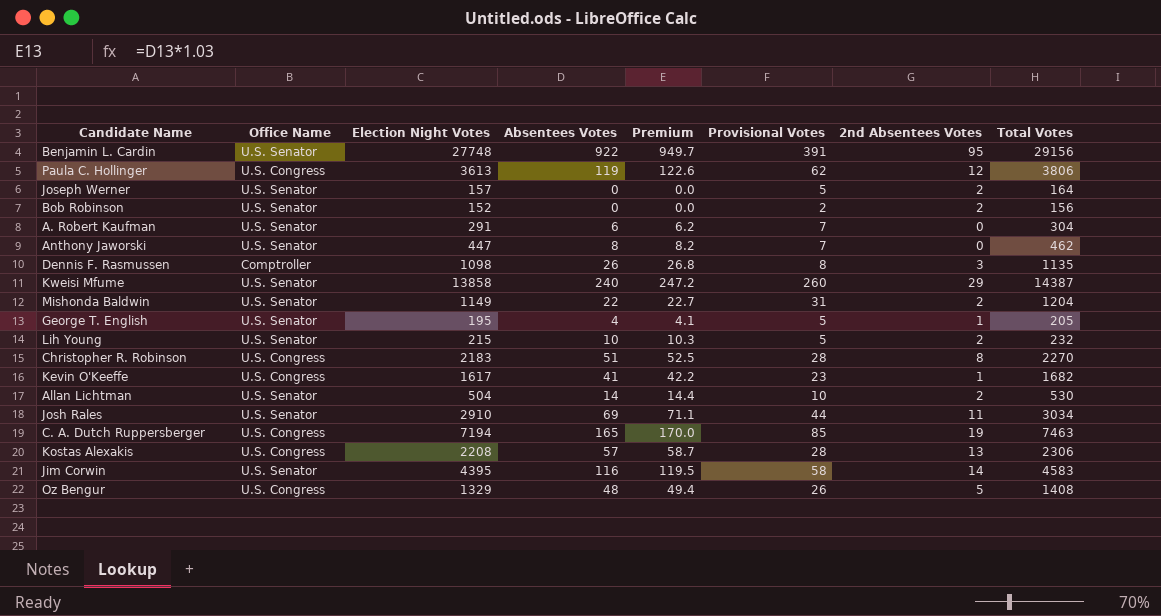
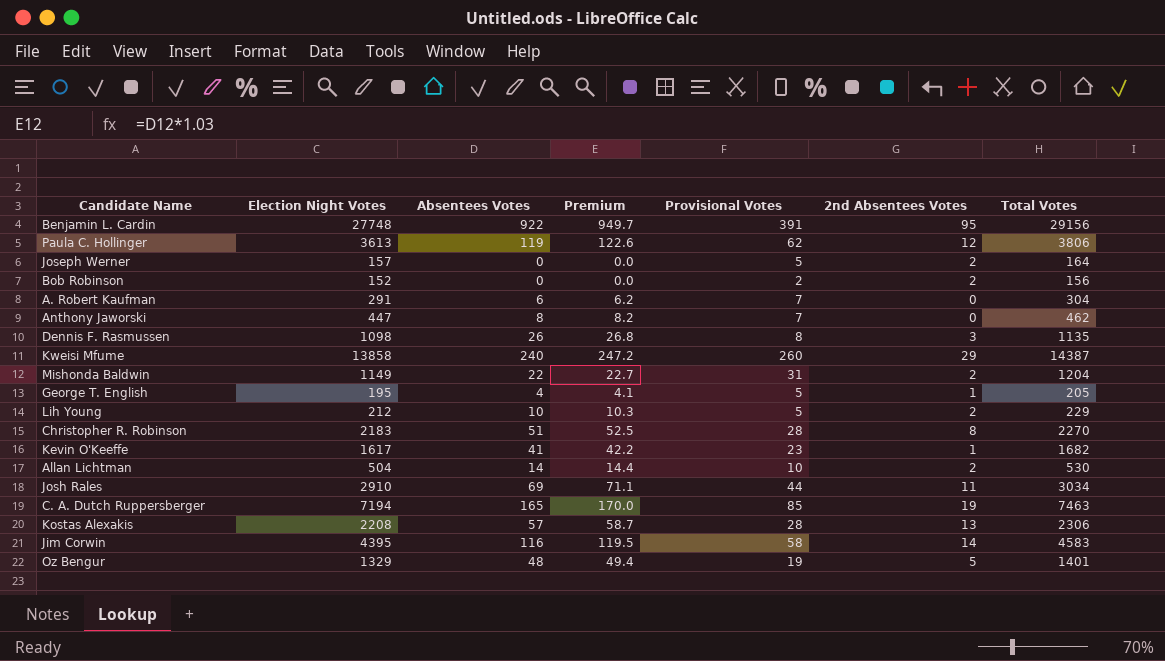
column Office Name | position: 2 -> none
Lih Young | Election Night Votes: 215 -> 212
Lih Young | Total Votes: 232 -> 229
Oz Bengur | Provisional Votes: 26 -> 19
Oz Bengur | Total Votes: 1408 -> 1401

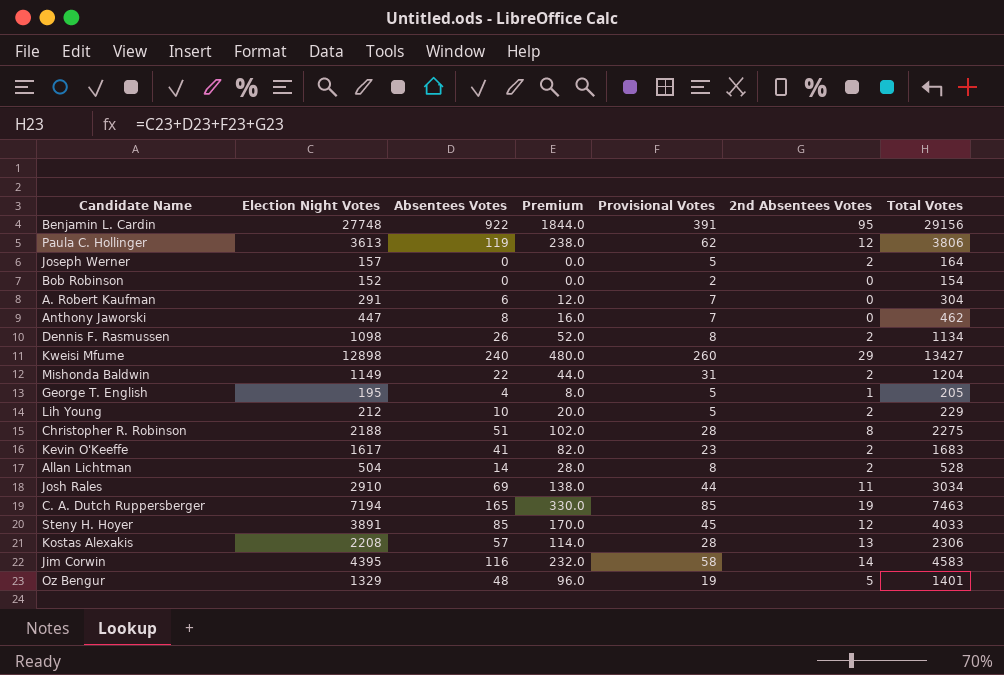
column Premium | formula: [Absentees Votes] * 1.03 -> [Absentees Votes] * 2
Bob Robinson | 2nd Absentees Votes: 2 -> 0
Bob Robinson | Total Votes: 156 -> 154
Dennis F. Rasmussen | 2nd Absentees Votes: 3 -> 2
Dennis F. Rasmussen | Total Votes: 1135 -> 1134
Kweisi Mfume | Election Night Votes: 13858 -> 12898
Kweisi Mfume | Total Votes: 14387 -> 13427
Christopher R. Robinson | Election Night Votes: 2183 -> 2188
Christopher R. Robinson | Total Votes: 2270 -> 2275
Kevin O'Keeffe | 2nd Absentees Votes: 1 -> 2
Kevin O'Keeffe | Total Votes: 1682 -> 1683
Allan Lichtman | Provisional Votes: 10 -> 8
Allan Lichtman | Total Votes: 530 -> 528
row Steny H. Hoyer: none -> 3891 | 85 | 170.0 | 45 | 12 | 4033

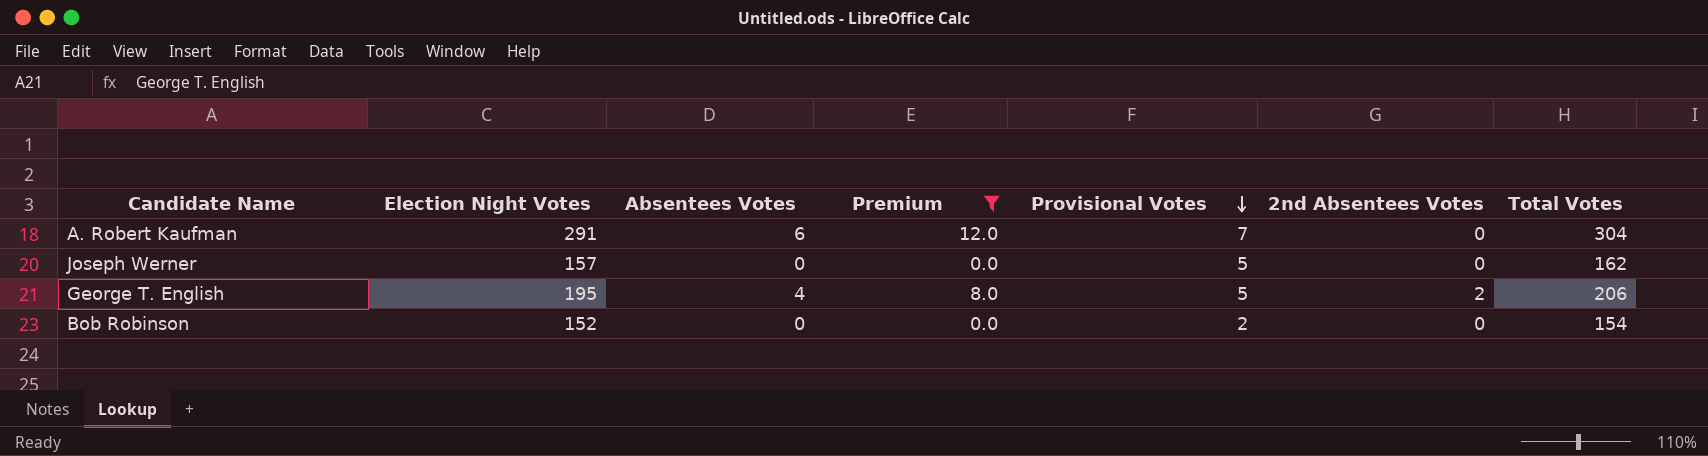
filter: none -> Premium <= 12.0
row order: none -> Provisional Votes descending
Joseph Werner | 2nd Absentees Votes: 2 -> 0
Joseph Werner | Total Votes: 164 -> 162
George T. English | 2nd Absentees Votes: 1 -> 2
George T. English | Total Votes: 205 -> 206

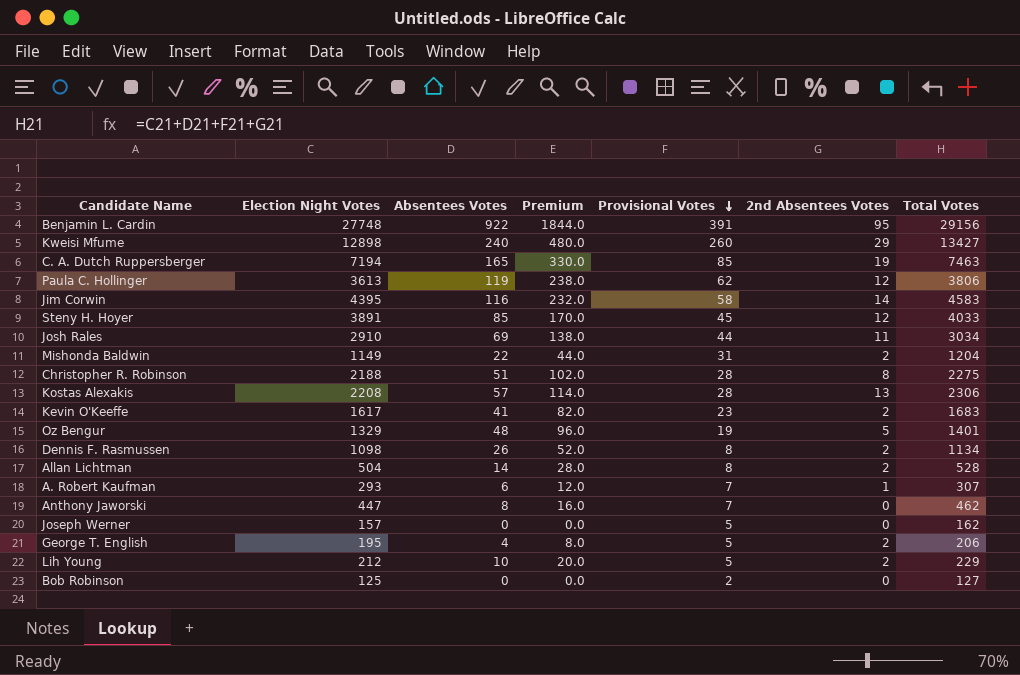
filter: Premium <= 12.0 -> none
A. Robert Kaufman | Election Night Votes: 291 -> 293
A. Robert Kaufman | 2nd Absentees Votes: 0 -> 1
A. Robert Kaufman | Total Votes: 304 -> 307
Bob Robinson | Election Night Votes: 152 -> 125
Bob Robinson | Total Votes: 154 -> 127

